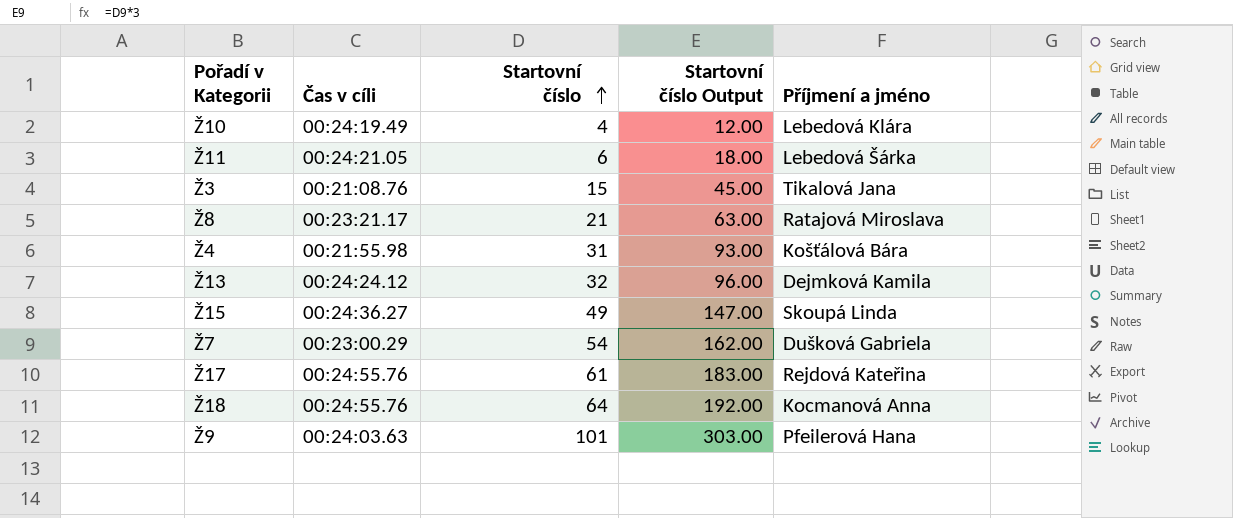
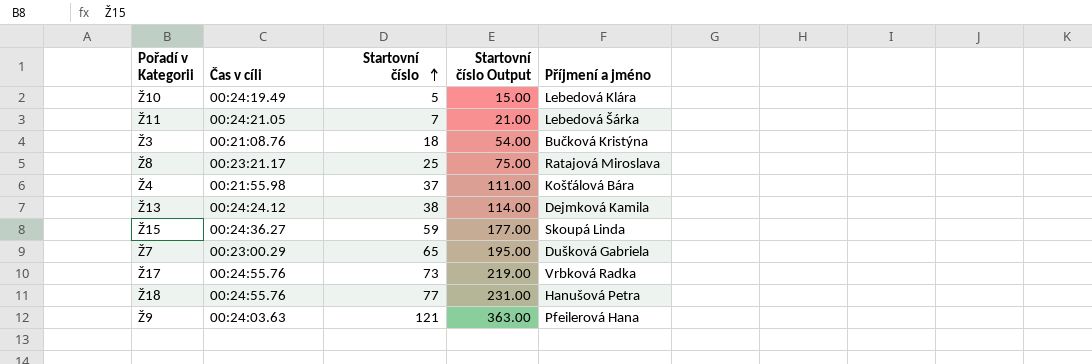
Ž10 | Startovní číslo: 4 -> 5
Ž10 | Startovní číslo Output: 12.00 -> 15.00
Ž11 | Startovní číslo: 6 -> 7
Ž11 | Startovní číslo Output: 18.00 -> 21.00
Ž3 | Startovní číslo: 15 -> 18
Ž3 | Startovní číslo Output: 45.00 -> 54.00
Ž3 | Příjmení a jméno: Tikalová Jana -> Bučková Kristýna
Ž8 | Startovní číslo: 21 -> 25
Ž8 | Startovní číslo Output: 63.00 -> 75.00
Ž4 | Startovní číslo: 31 -> 37
Ž4 | Startovní číslo Output: 93.00 -> 111.00
Ž13 | Startovní číslo: 32 -> 38
Ž13 | Startovní číslo Output: 96.00 -> 114.00
Ž15 | Startovní číslo: 49 -> 59
Ž15 | Startovní číslo Output: 147.00 -> 177.00
Ž7 | Startovní číslo: 54 -> 65
Ž7 | Startovní číslo Output: 162.00 -> 195.00
Ž17 | Startovní číslo: 61 -> 73
Ž17 | Startovní číslo Output: 183.00 -> 219.00
Ž17 | Příjmení a jméno: Rejdová Kateřina -> Vrbková Radka
Ž18 | Startovní číslo: 64 -> 77
Ž18 | Startovní číslo Output: 192.00 -> 231.00
Ž18 | Příjmení a jméno: Kocmanová Anna -> Hanušová Petra
Ž9 | Startovní číslo: 101 -> 121
Ž9 | Startovní číslo Output: 303.00 -> 363.00

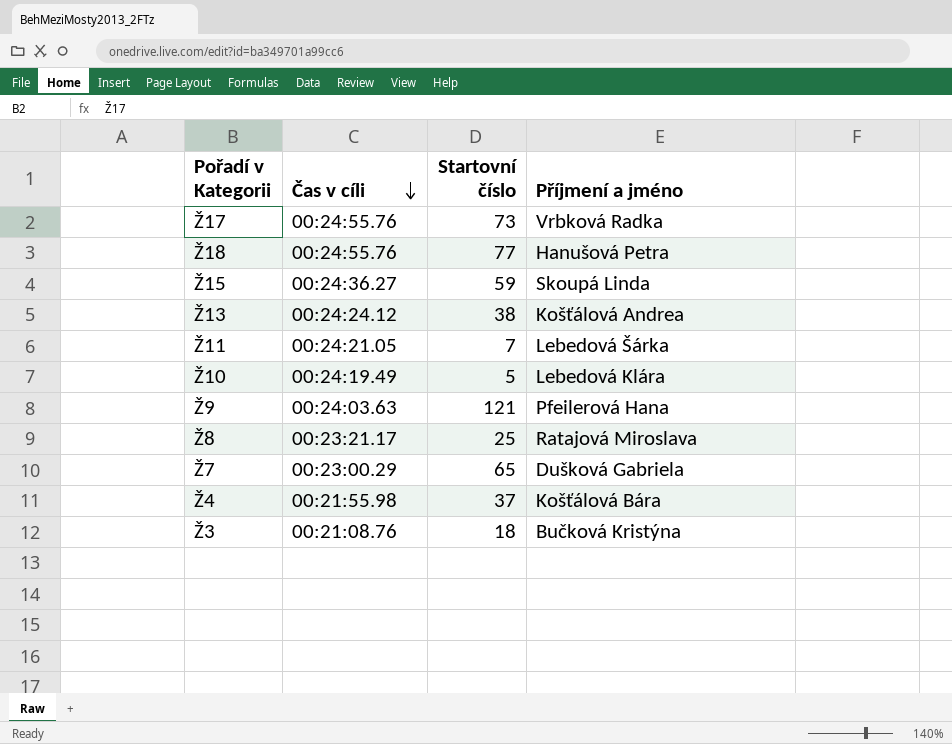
row order: Startovní číslo ascending -> Čas v cíli descending
column Startovní číslo Output | formula: [Startovní číslo] * 3 -> none
Ž13 | Příjmení a jméno: Dejmková Kamila -> Košťálová Andrea

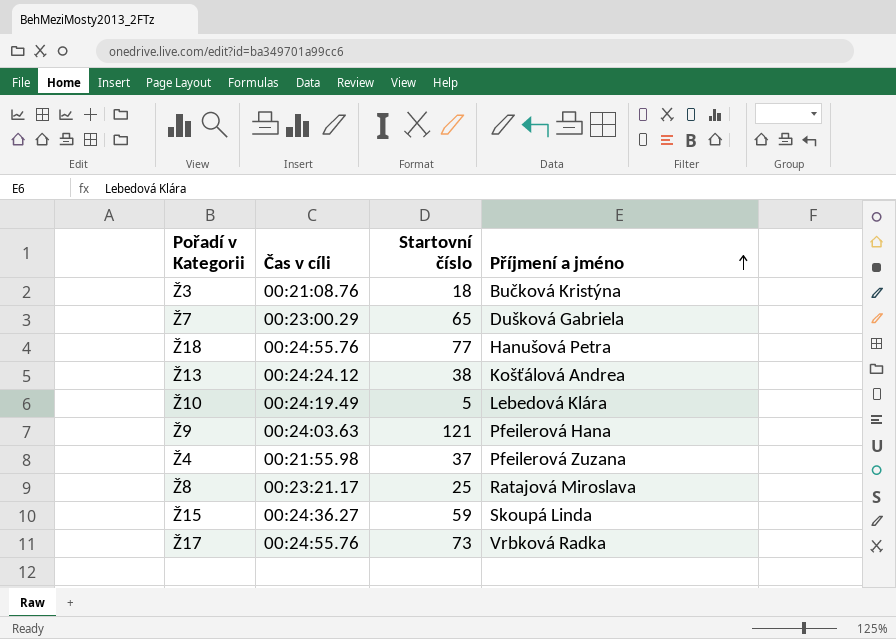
row order: Čas v cíli descending -> Příjmení a jméno ascending
row Ž11: 00:24:21.05 | 7 | Lebedová Šárka -> none
Ž4 | Příjmení a jméno: Košťálová Bára -> Pfeilerová Zuzana

